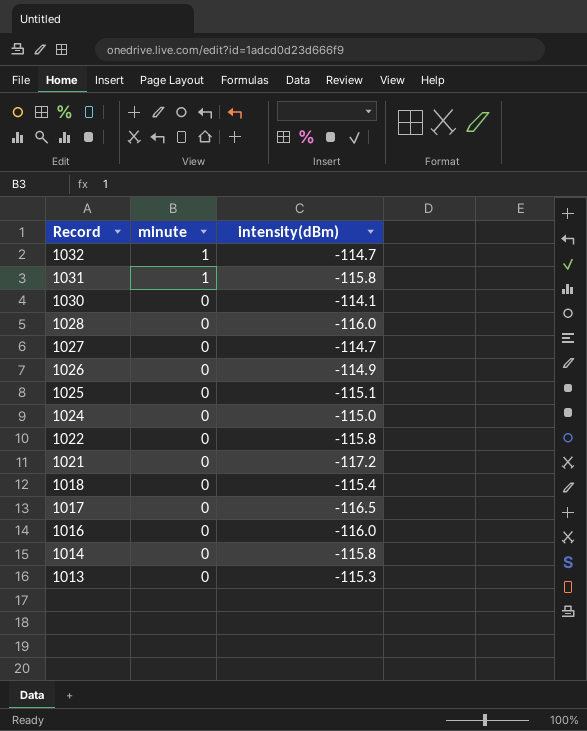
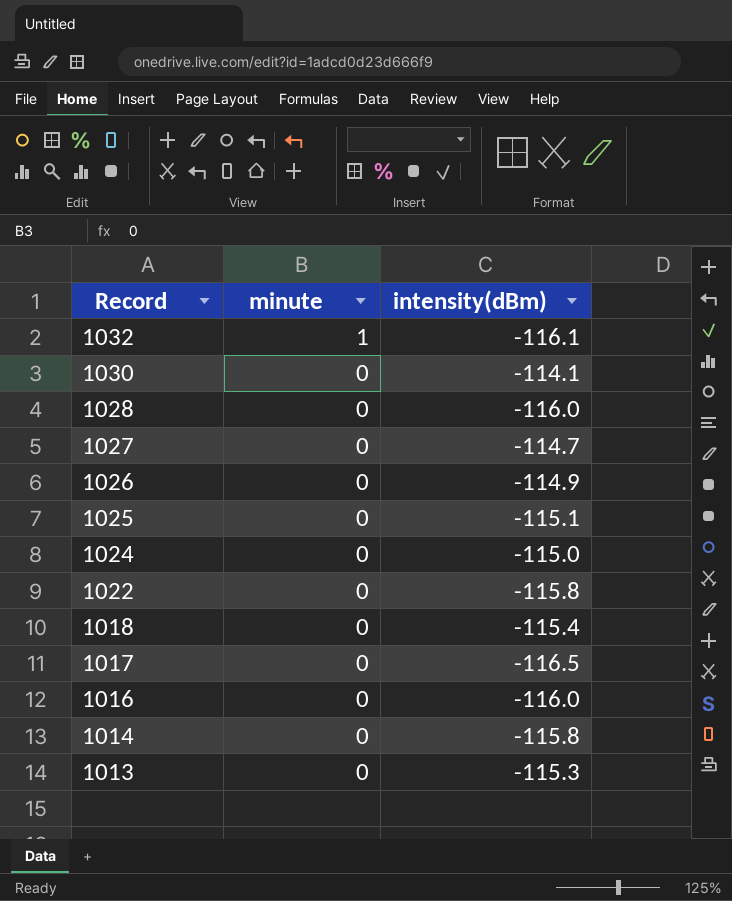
row 1031: 1 | -115.8 -> none
row 1021: 0 | -117.2 -> none
1032 | intensity(dBm): -114.7 -> -116.1

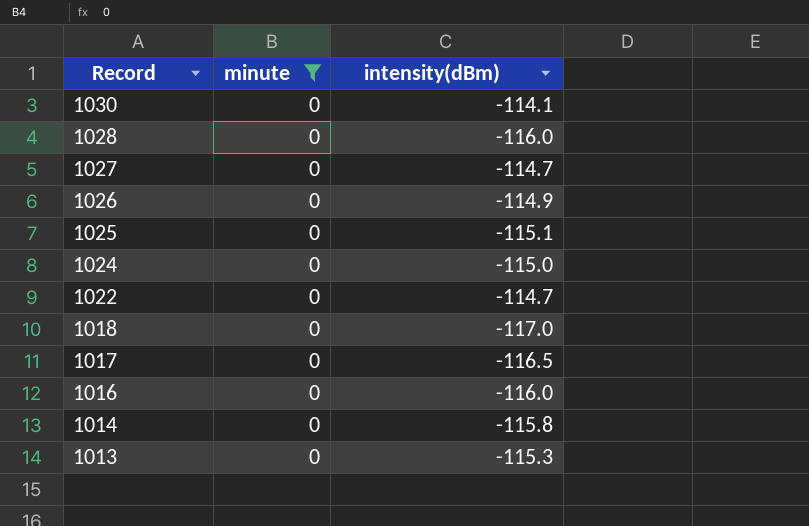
filter: none -> minute = 0
1022 | intensity(dBm): -115.8 -> -114.7
1018 | intensity(dBm): -115.4 -> -117.0

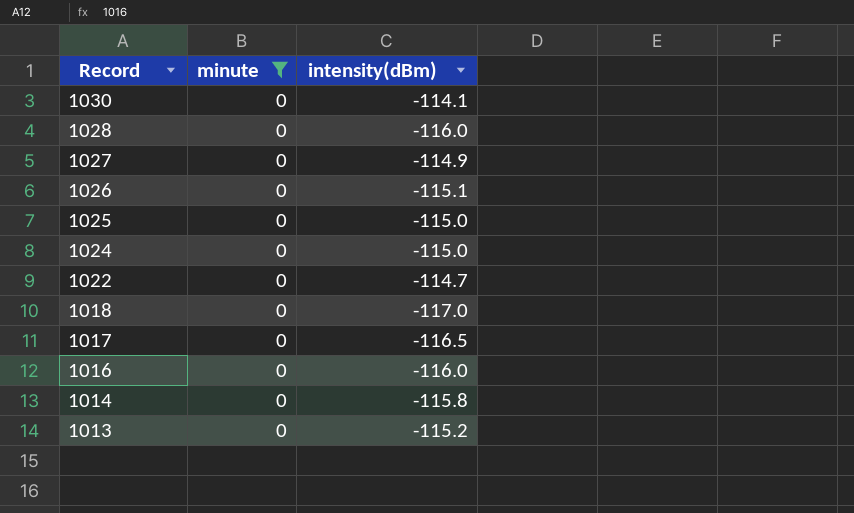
1027 | intensity(dBm): -114.7 -> -114.9
1026 | intensity(dBm): -114.9 -> -115.1
1025 | intensity(dBm): -115.1 -> -115.0
1013 | intensity(dBm): -115.3 -> -115.2

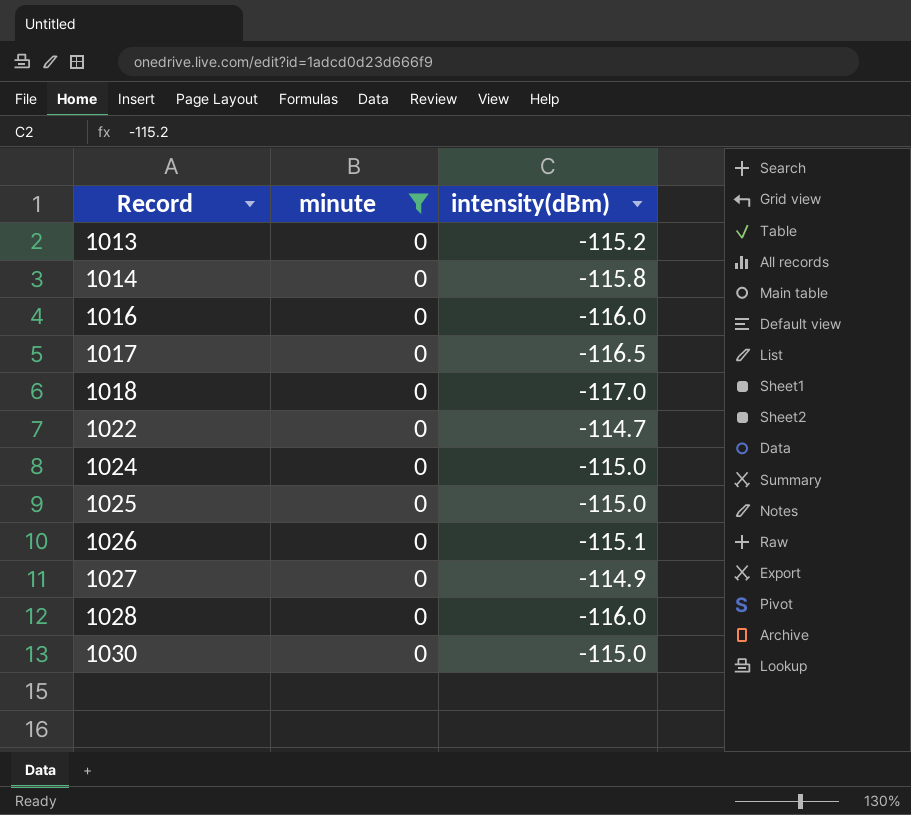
row order: Record descending -> Record ascending
1030 | intensity(dBm): -114.1 -> -115.0

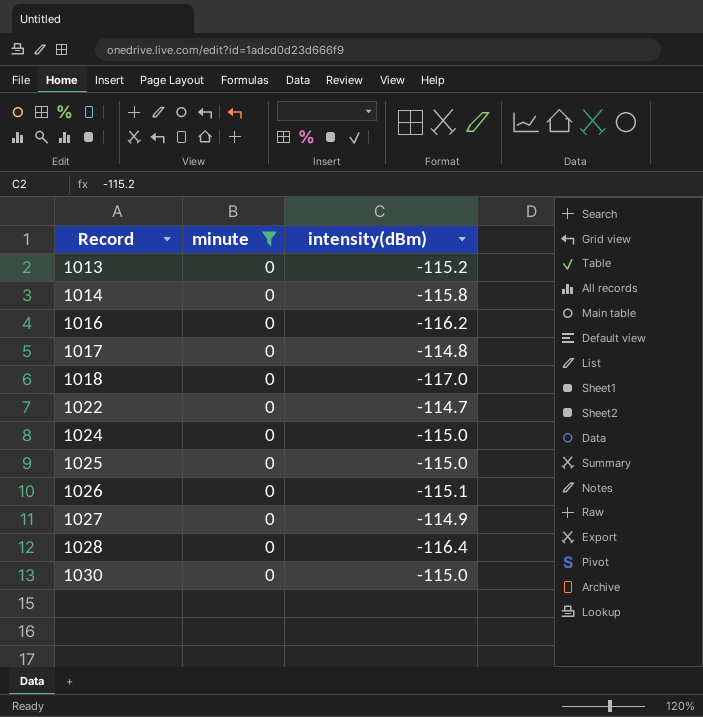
1016 | intensity(dBm): -116.0 -> -116.2
1017 | intensity(dBm): -116.5 -> -114.8
1028 | intensity(dBm): -116.0 -> -116.4

